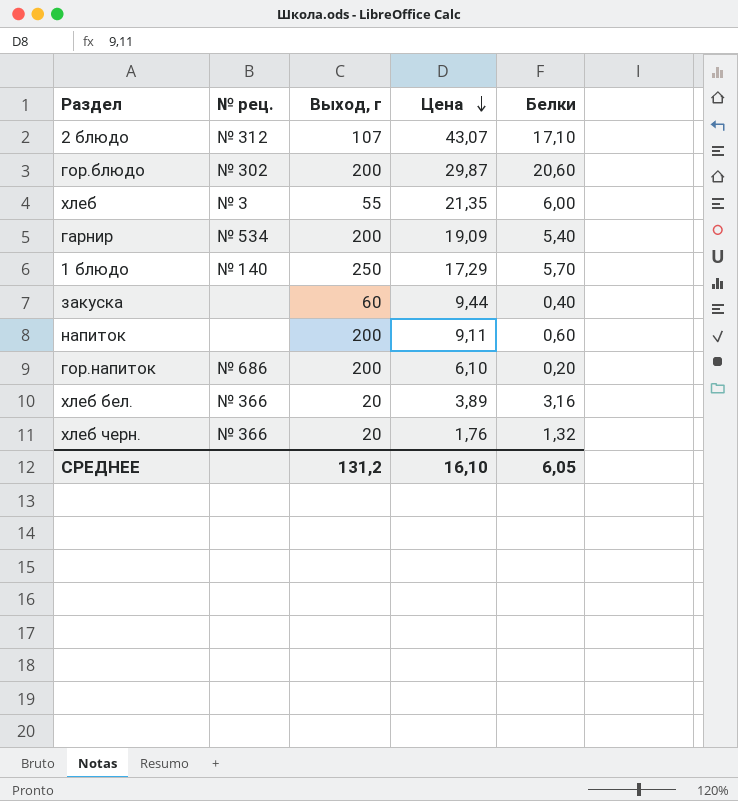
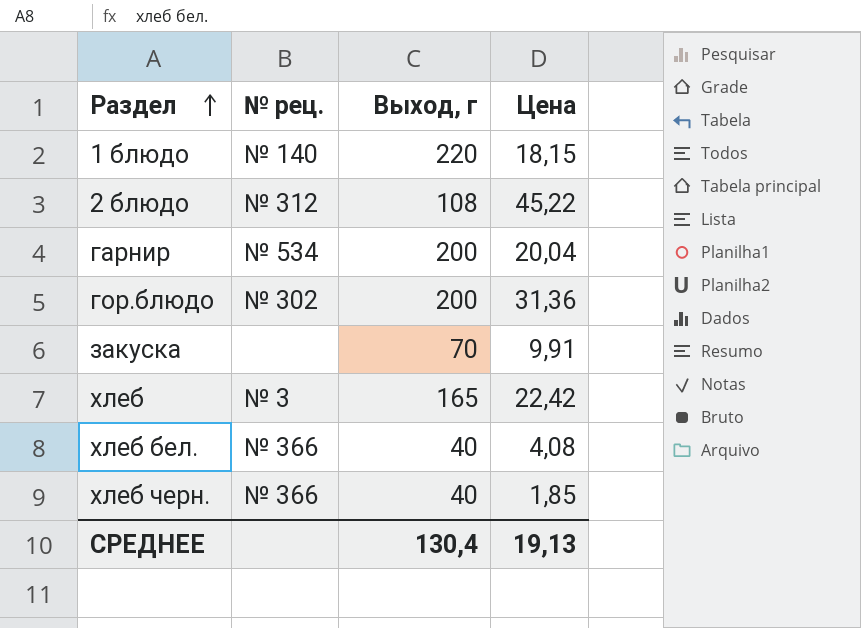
row order: Цена descending -> Раздел ascending
column Белки | position: 5 -> none
row напиток: none | 200 | 9,11 | 0,60 -> none
row гор.напиток: № 686 | 200 | 6,10 | 0,20 -> none
1 блюдо | Выход, г: 250 -> 220
1 блюдо | Цена: 17,29 -> 18,15
2 блюдо | Выход, г: 107 -> 108
2 блюдо | Цена: 43,07 -> 45,22
гарнир | Цена: 19,09 -> 20,04
гор.блюдо | Цена: 29,87 -> 31,36
закуска | Выход, г: 60 -> 70
закуска | Цена: 9,44 -> 9,91
хлеб | Выход, г: 55 -> 165
хлеб | Цена: 21,35 -> 22,42
хлеб бел. | Выход, г: 20 -> 40
хлеб бел. | Цена: 3,89 -> 4,08
хлеб черн. | Выход, г: 20 -> 40
хлеб черн. | Цена: 1,76 -> 1,85
СРЕДНЕЕ | Выход, г: 131,2 -> 130,4
СРЕДНЕЕ | Цена: 16,10 -> 19,13

